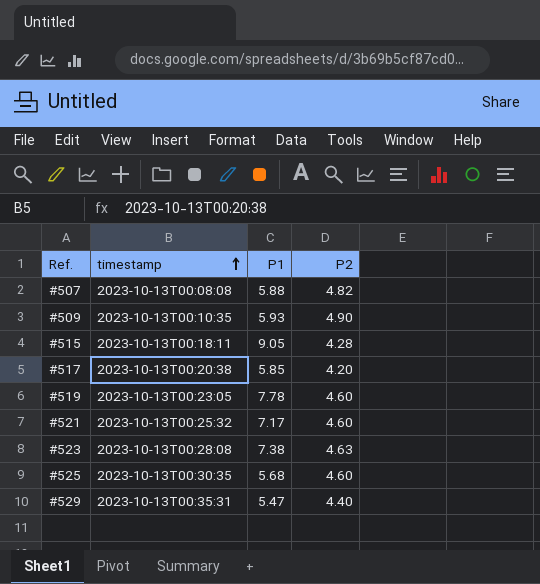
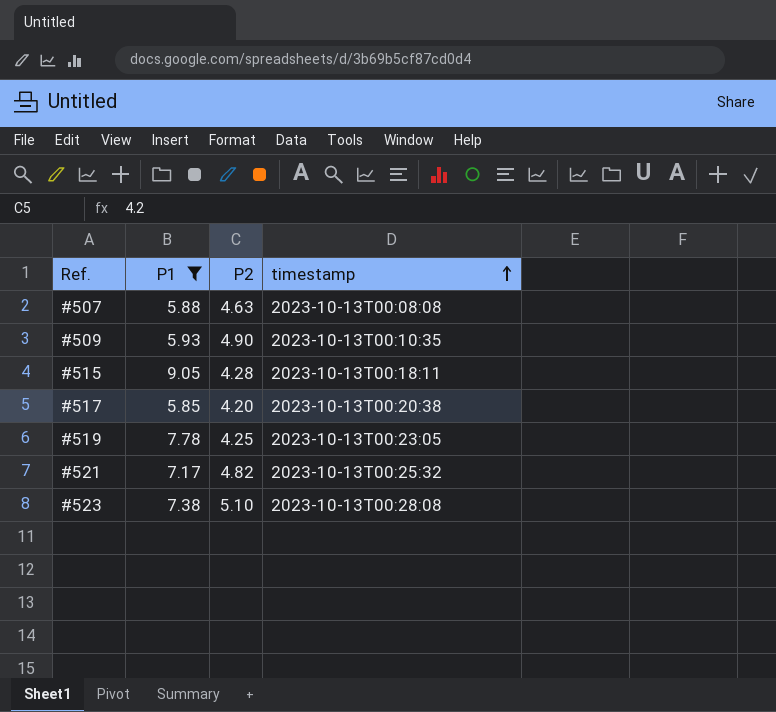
filter: none -> P1 >= 5.85
column timestamp | position: 2 -> 4
#507 | P2: 4.82 -> 4.63
#519 | P2: 4.60 -> 4.25
#521 | P2: 4.60 -> 4.82
#523 | P2: 4.63 -> 5.10

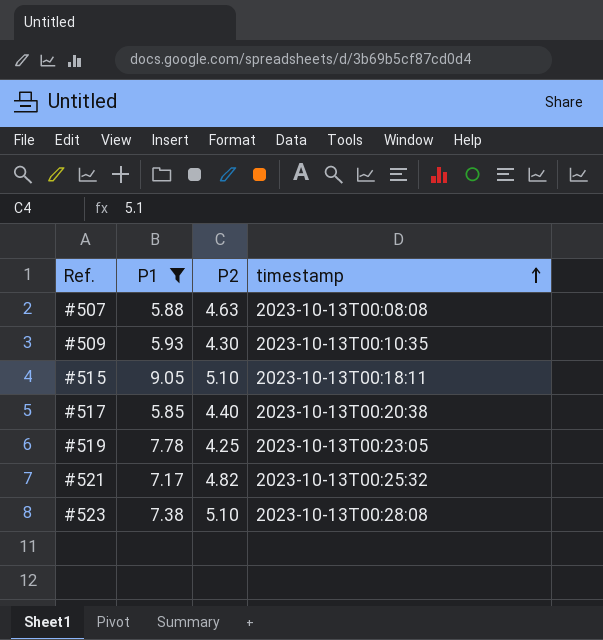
#509 | P2: 4.90 -> 4.30
#515 | P2: 4.28 -> 5.10
#517 | P2: 4.20 -> 4.40

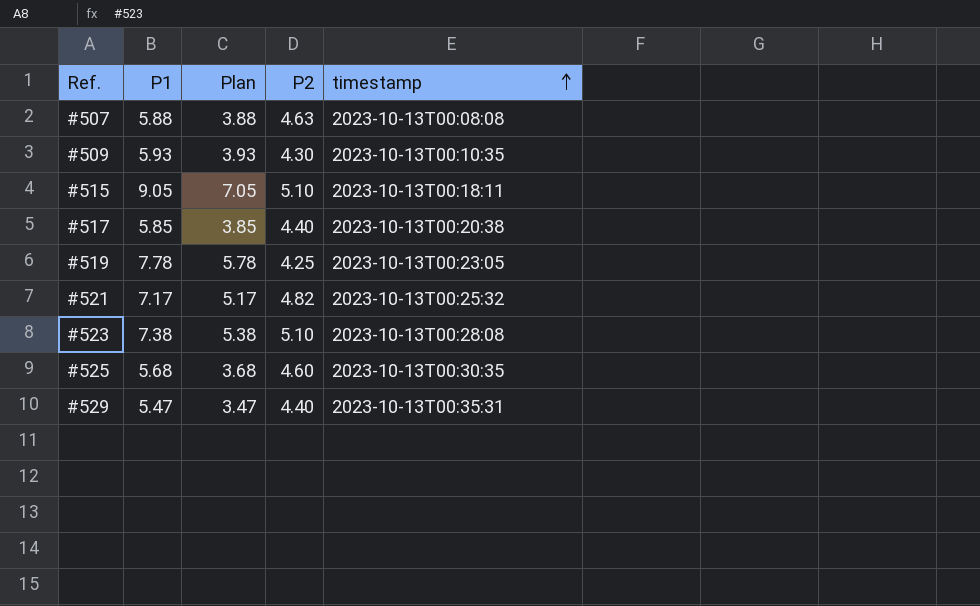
filter: P1 >= 5.85 -> none
column Plan | formula: none -> [P1] - 2

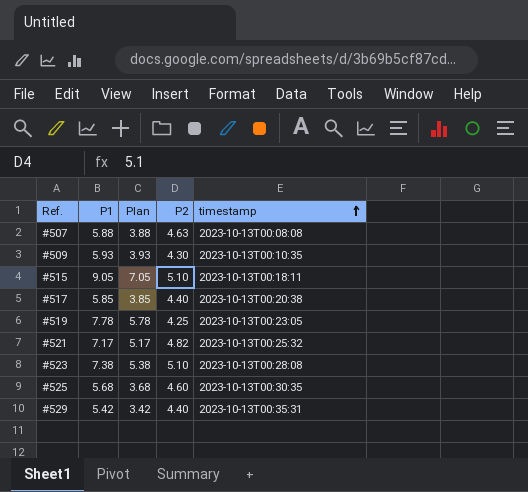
#529 | P1: 5.47 -> 5.42
#529 | Plan: 3.47 -> 3.42

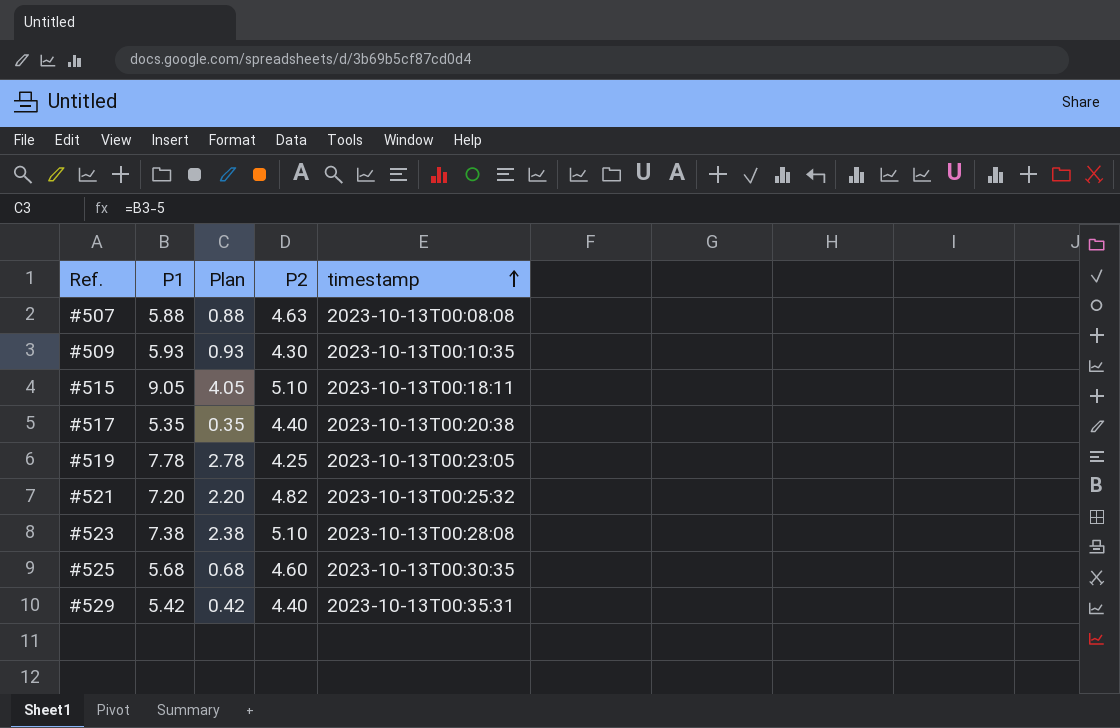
column Plan | formula: [P1] - 2 -> [P1] - 5
#517 | P1: 5.85 -> 5.35
#521 | P1: 7.17 -> 7.20

